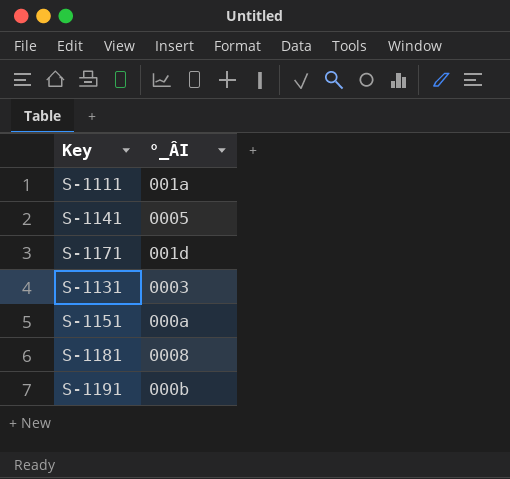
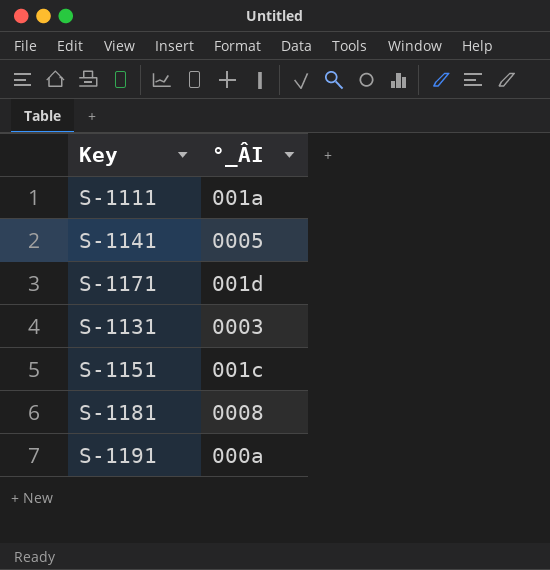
S-1151 | °_ÂI: 000a -> 001c
S-1191 | °_ÂI: 000b -> 000a

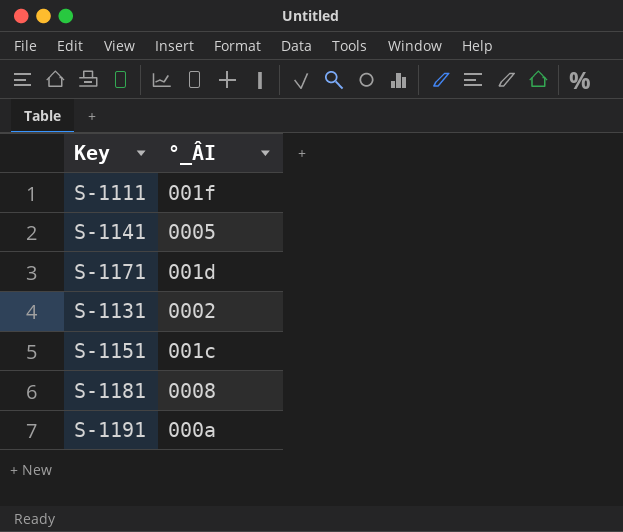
S-1111 | °_ÂI: 001a -> 001f
S-1131 | °_ÂI: 0003 -> 0002

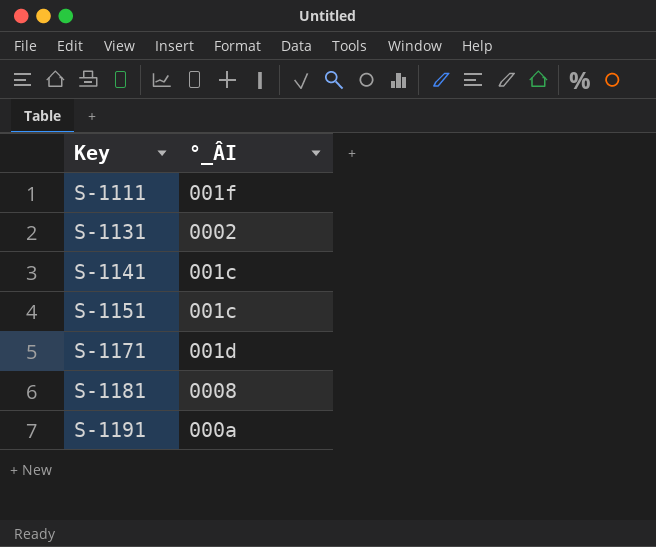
row order: none -> Key ascending
S-1141 | °_ÂI: 0005 -> 001c

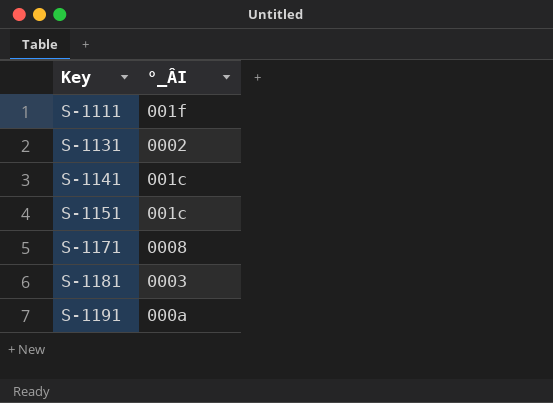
S-1171 | °_ÂI: 001d -> 0008
S-1181 | °_ÂI: 0008 -> 0003

